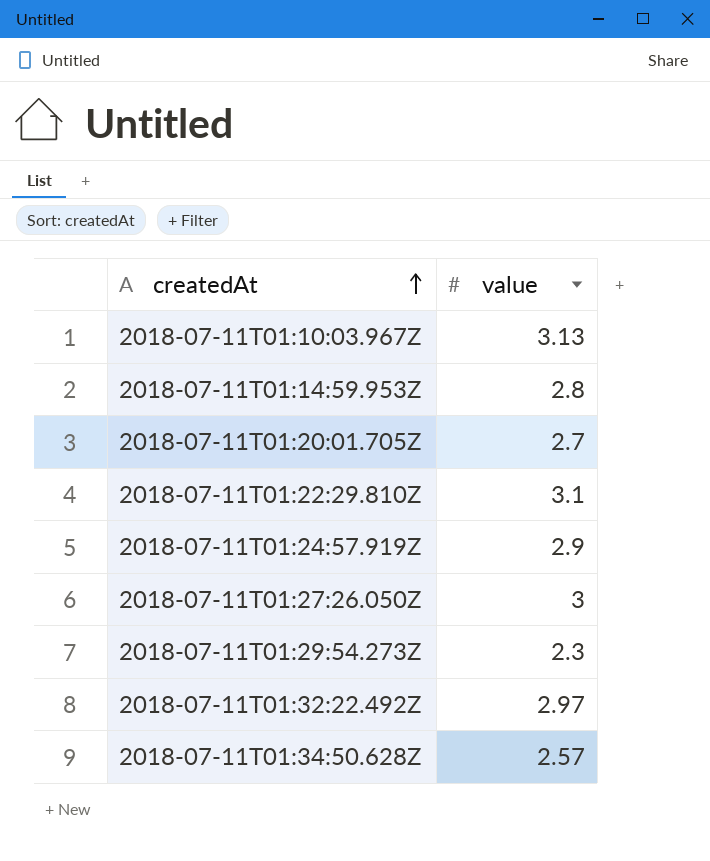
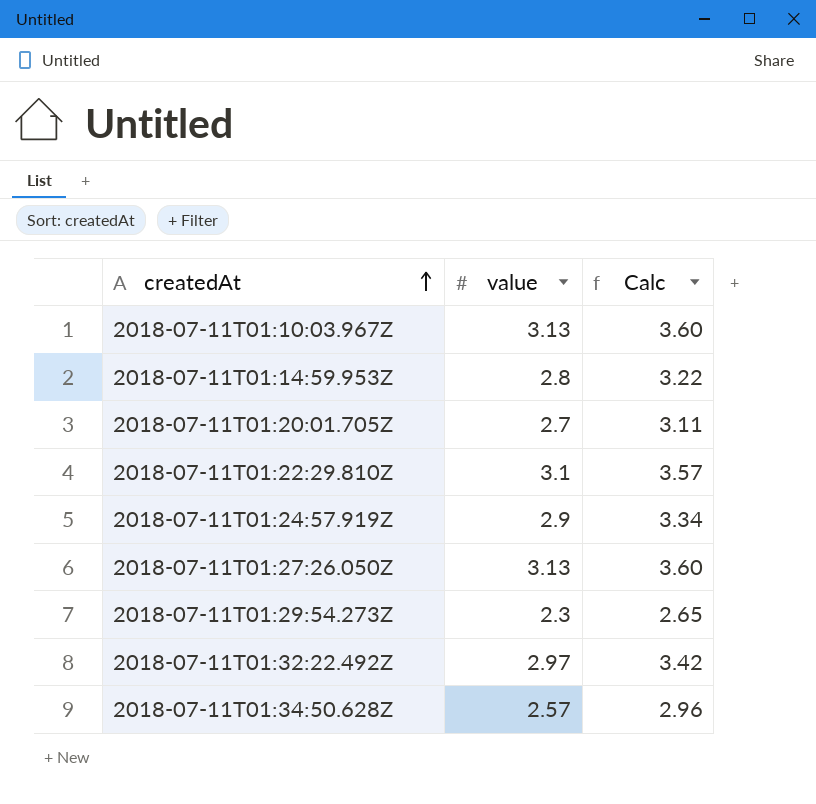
column Calc | formula: none -> [value] * 1.15
2018-07-11T01:27:26.050Z | value: 3 -> 3.13

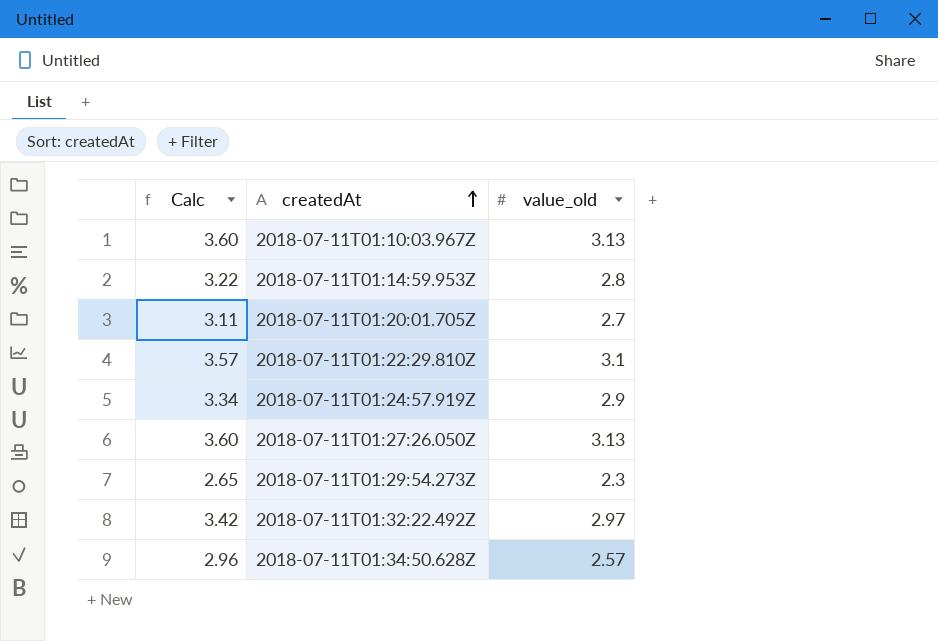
column Calc | position: 3 -> 1
column name: value -> value_old

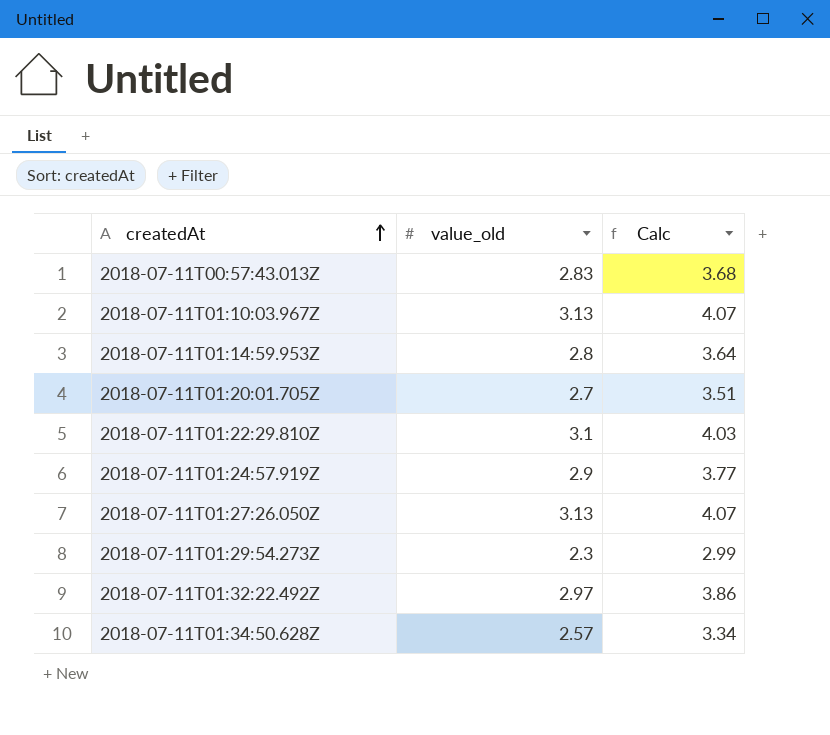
column Calc | formula: [value_old] * 1.15 -> [value_old] * 1.3
column Calc | position: 1 -> 3
row 2018-07-11T00:57:43.013Z: none -> 2.83 | 3.68

